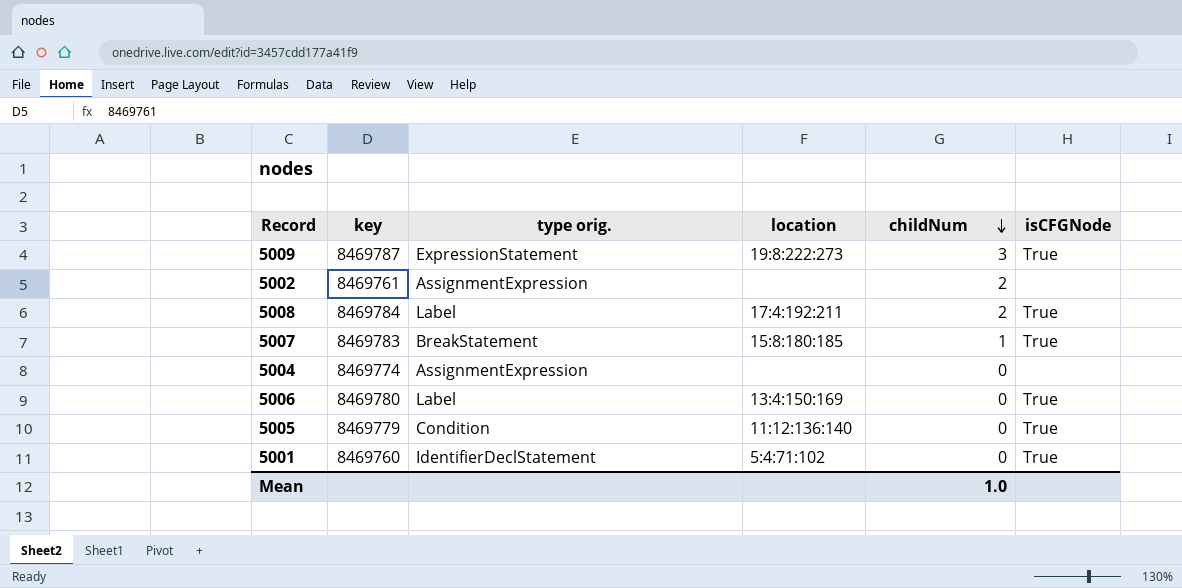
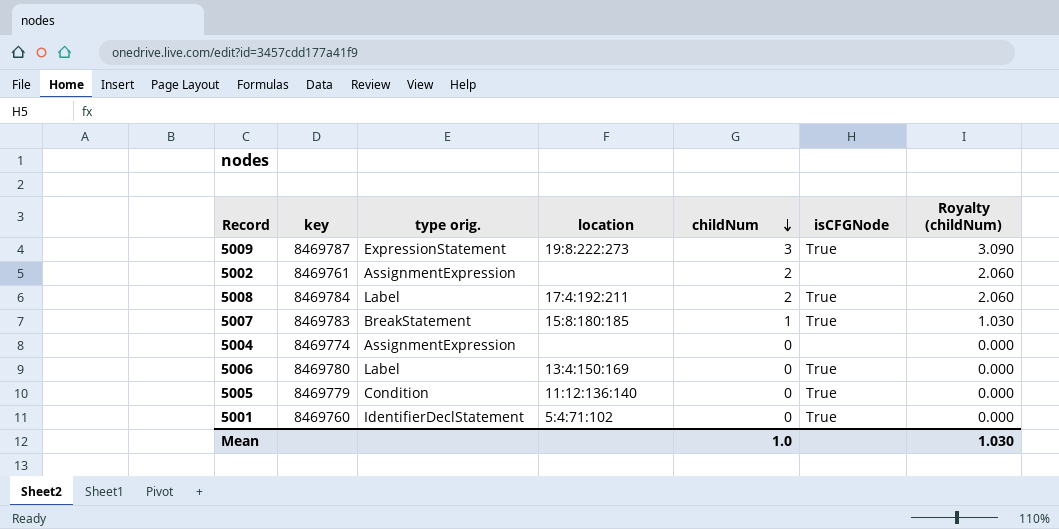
column Royalty (childNum) | formula: none -> [childNum] * 1.03

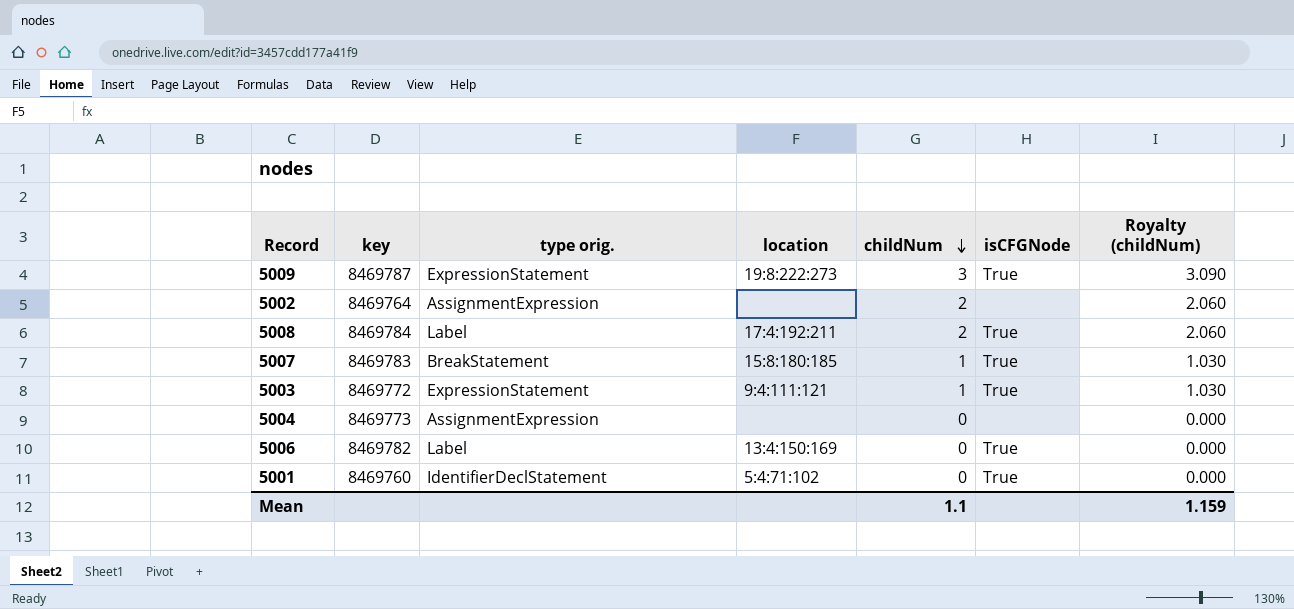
row 5005: 8469779 | Condition | 11:12:136:140 | 0 | True | 0.000 -> none
5002 | key: 8469761 -> 8469764
row 5003: none -> 8469772 | ExpressionStatement | 9:4:111:121 | 1 | True | 1.030
5004 | key: 8469774 -> 8469773
5006 | key: 8469780 -> 8469782
Mean | childNum: 1.0 -> 1.1
Mean | Royalty (childNum): 1.030 -> 1.159

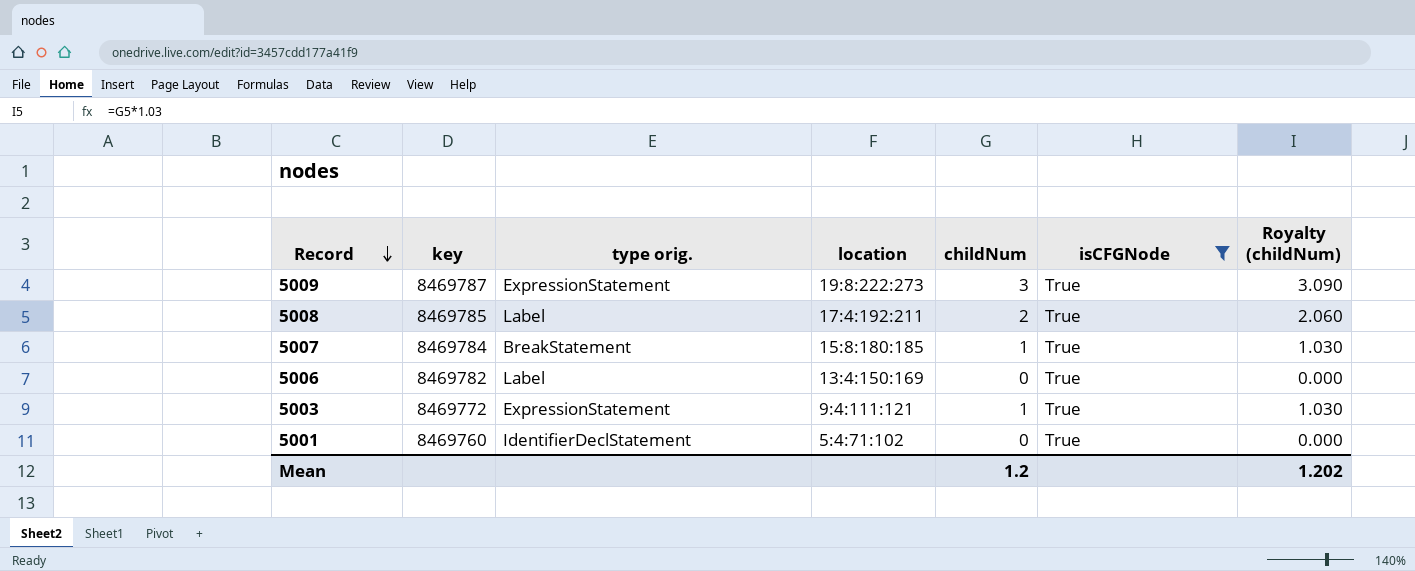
filter: none -> isCFGNode = True
row order: childNum descending -> Record descending
5008 | key: 8469784 -> 8469785
5007 | key: 8469783 -> 8469784
Mean | childNum: 1.1 -> 1.2
Mean | Royalty (childNum): 1.159 -> 1.202

